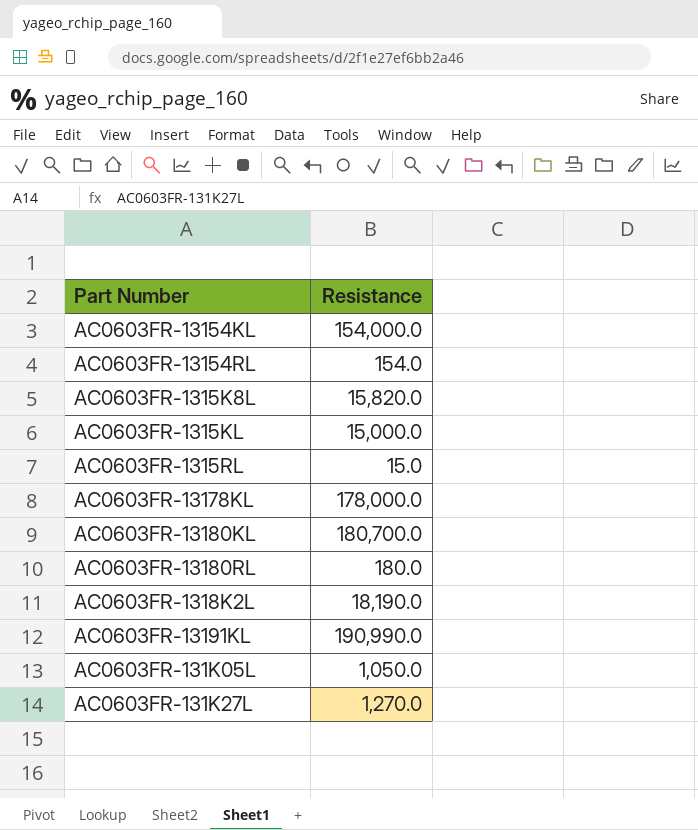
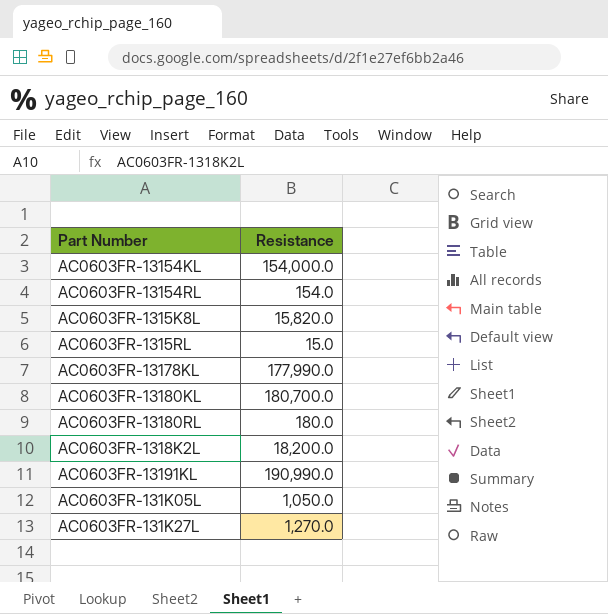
row AC0603FR-1315KL: 15,000.0 -> none
AC0603FR-13178KL | Resistance: 178,000.0 -> 177,990.0
AC0603FR-1318K2L | Resistance: 18,190.0 -> 18,200.0

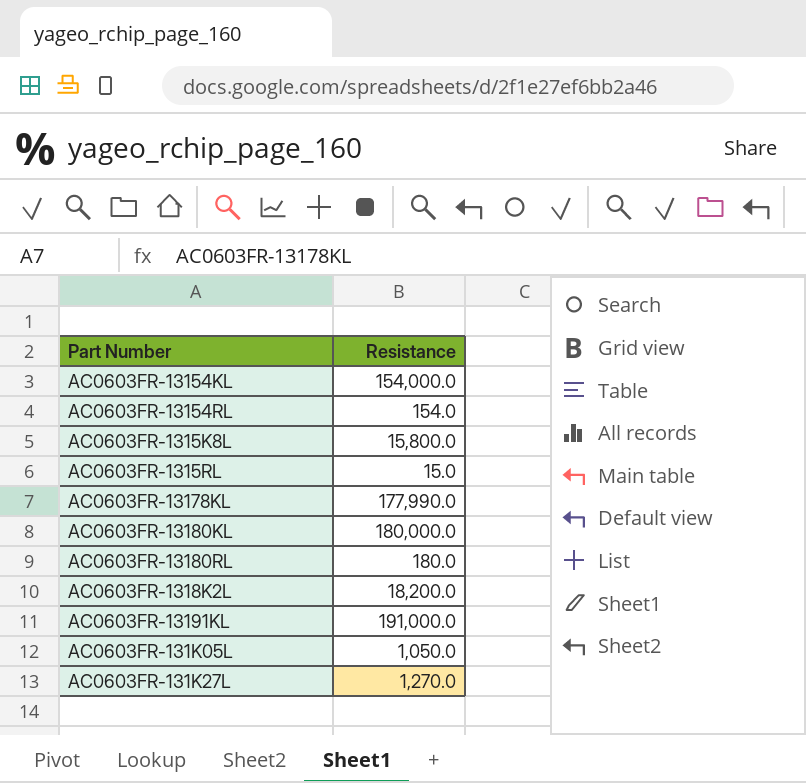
AC0603FR-1315K8L | Resistance: 15,820.0 -> 15,800.0
AC0603FR-13180KL | Resistance: 180,700.0 -> 180,000.0
AC0603FR-13191KL | Resistance: 190,990.0 -> 191,000.0

